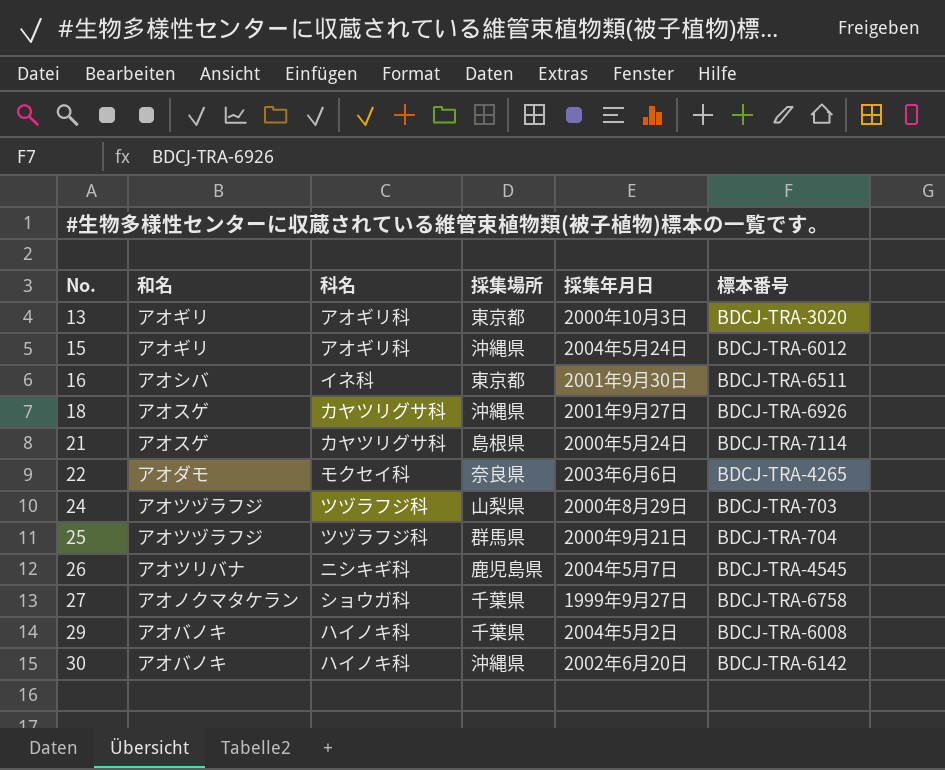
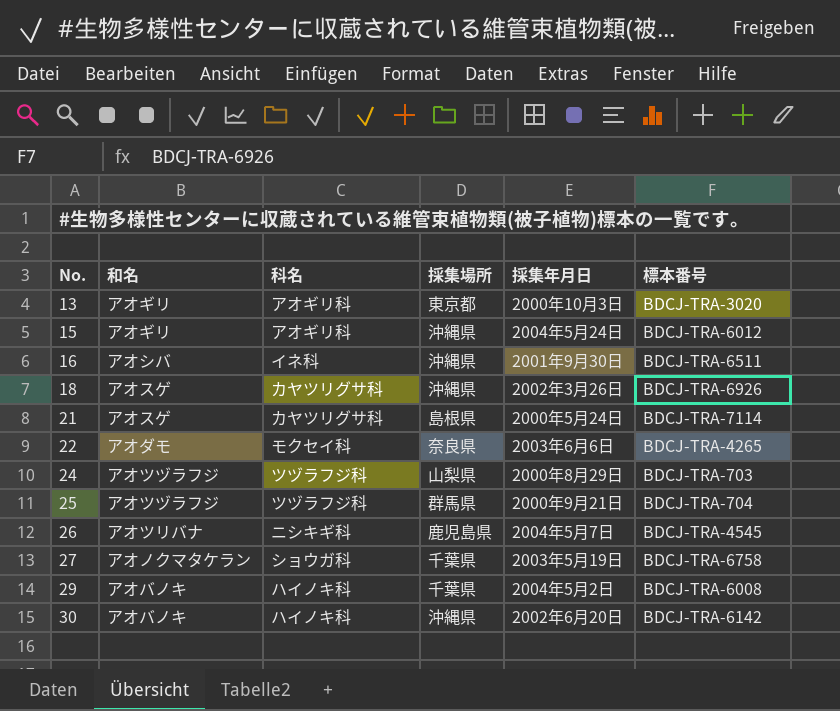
16 | 採集場所: 東京都 -> 沖縄県
18 | 採集年月日: 2001年9月27日 -> 2002年3月26日
27 | 採集年月日: 1999年9月27日 -> 2003年5月19日

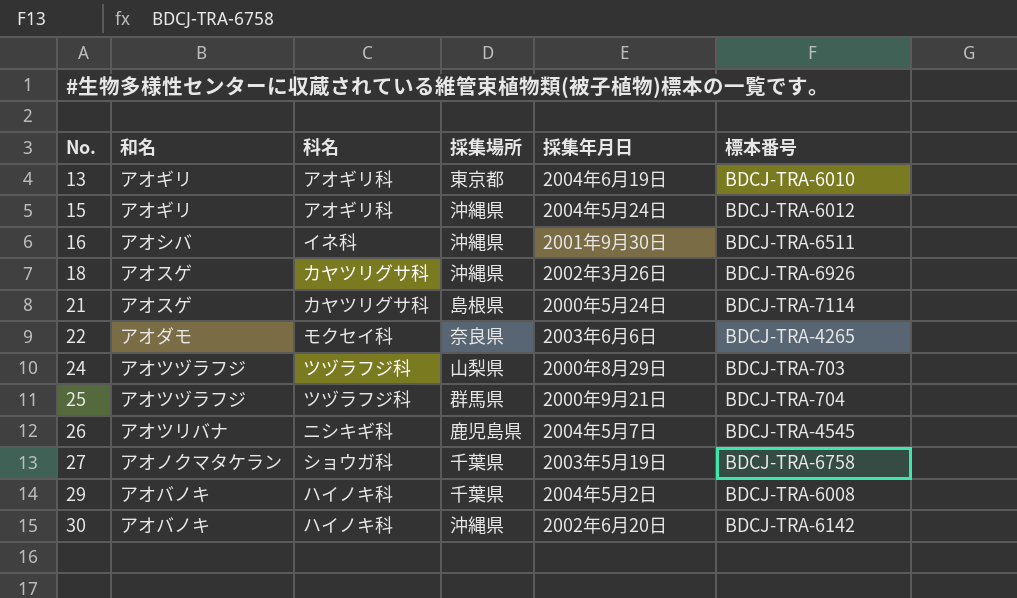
13 | 採集年月日: 2000年10月3日 -> 2004年6月19日
13 | 標本番号: BDCJ-TRA-3020 -> BDCJ-TRA-6010

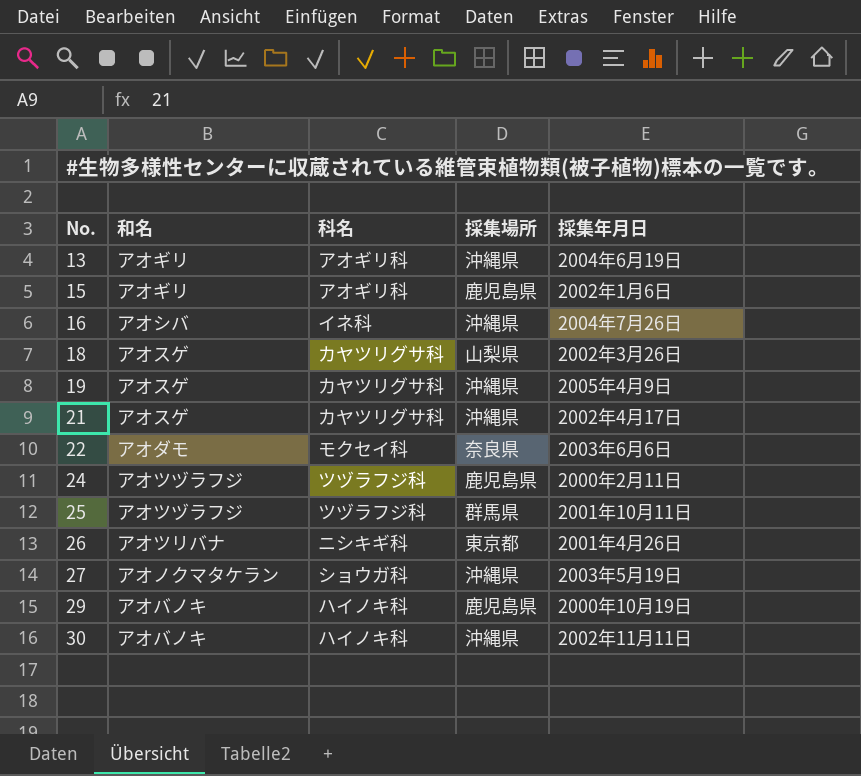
column 標本番号 | position: 6 -> none
13 | 採集場所: 東京都 -> 沖縄県
15 | 採集場所: 沖縄県 -> 鹿児島県
15 | 採集年月日: 2004年5月24日 -> 2002年1月6日
16 | 採集年月日: 2001年9月30日 -> 2004年7月26日
18 | 採集場所: 沖縄県 -> 山梨県
row 19: none -> アオスゲ | カヤツリグサ科 | 沖縄県 | 2005年4月9日
21 | 採集場所: 島根県 -> 沖縄県
21 | 採集年月日: 2000年5月24日 -> 2002年4月17日
24 | 採集場所: 山梨県 -> 鹿児島県
24 | 採集年月日: 2000年8月29日 -> 2000年2月11日
25 | 採集年月日: 2000年9月21日 -> 2001年10月11日
26 | 採集場所: 鹿児島県 -> 東京都
26 | 採集年月日: 2004年5月7日 -> 2001年4月26日
27 | 採集場所: 千葉県 -> 沖縄県
29 | 採集場所: 千葉県 -> 鹿児島県
29 | 採集年月日: 2004年5月2日 -> 2000年10月19日
30 | 採集年月日: 2002年6月20日 -> 2002年11月11日

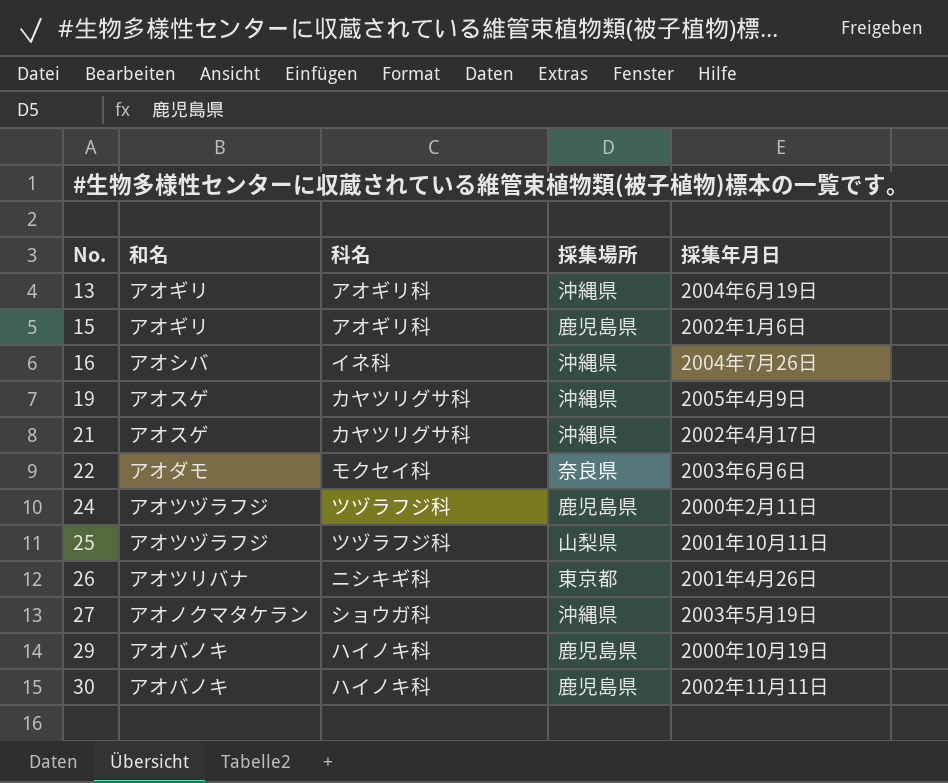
row 18: アオスゲ | カヤツリグサ科 | 山梨県 | 2002年3月26日 -> none
25 | 採集場所: 群馬県 -> 山梨県
30 | 採集場所: 沖縄県 -> 鹿児島県

